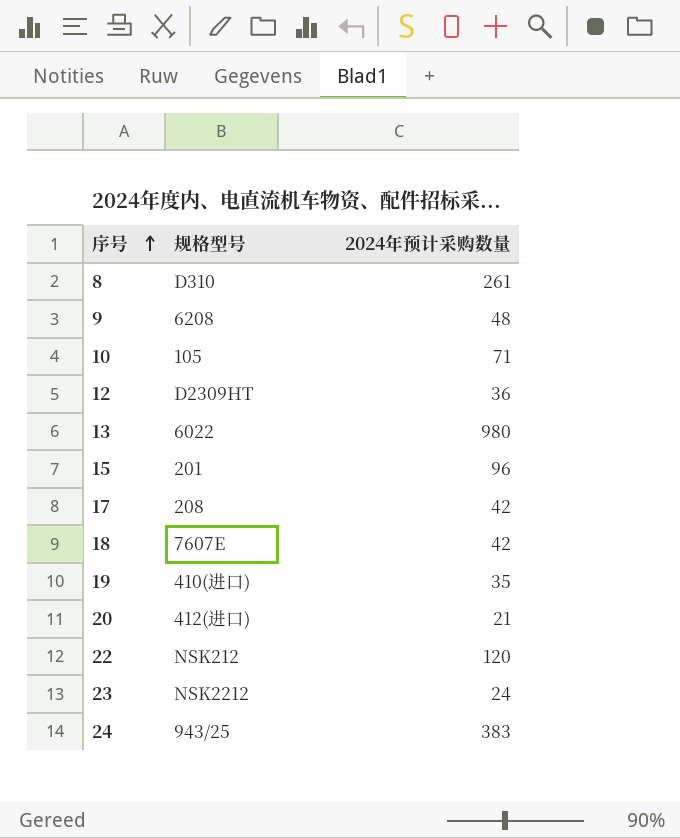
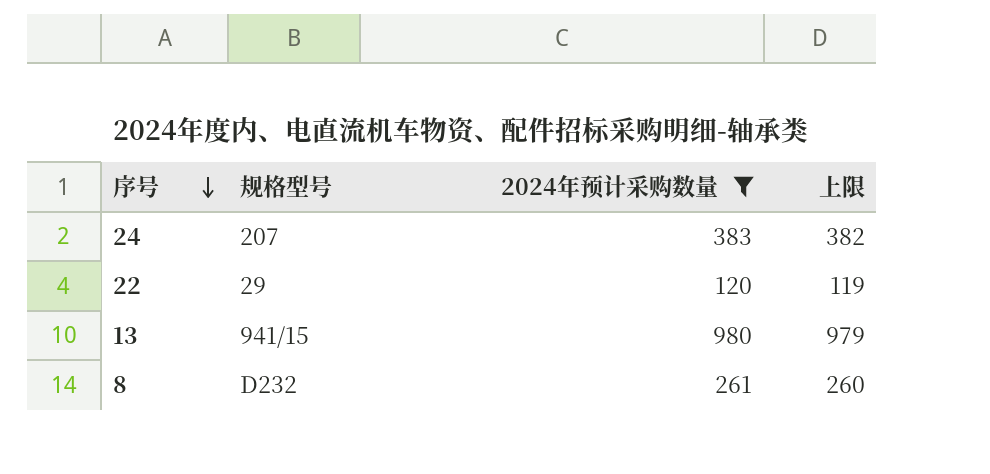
filter: none -> 2024年预计采购数量 >= 120
row order: 序号 ascending -> 序号 descending
column 上限 | formula: none -> [2024年预计采购数量] - 1
24 | 规格型号: 943/25 -> 207
22 | 规格型号: NSK212 -> 29
13 | 规格型号: 6022 -> 941/15
8 | 规格型号: D310 -> D232

